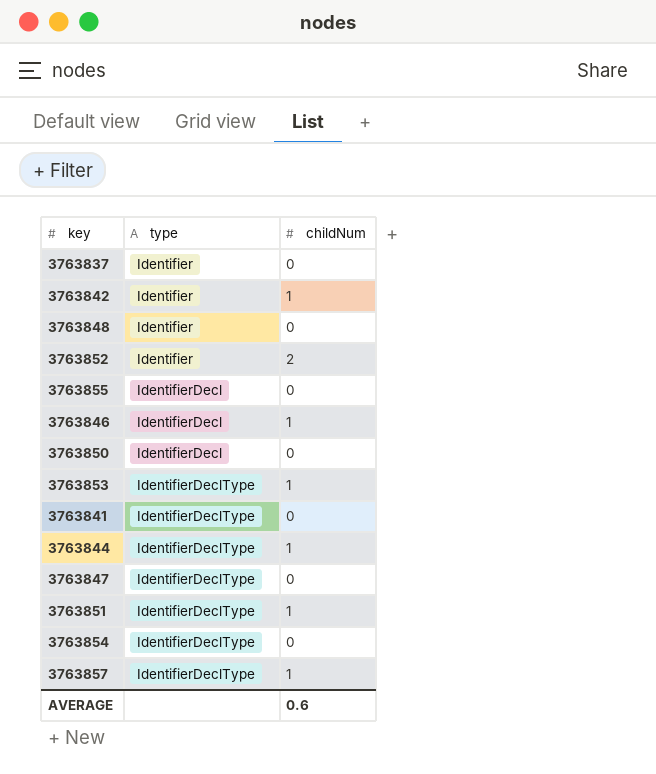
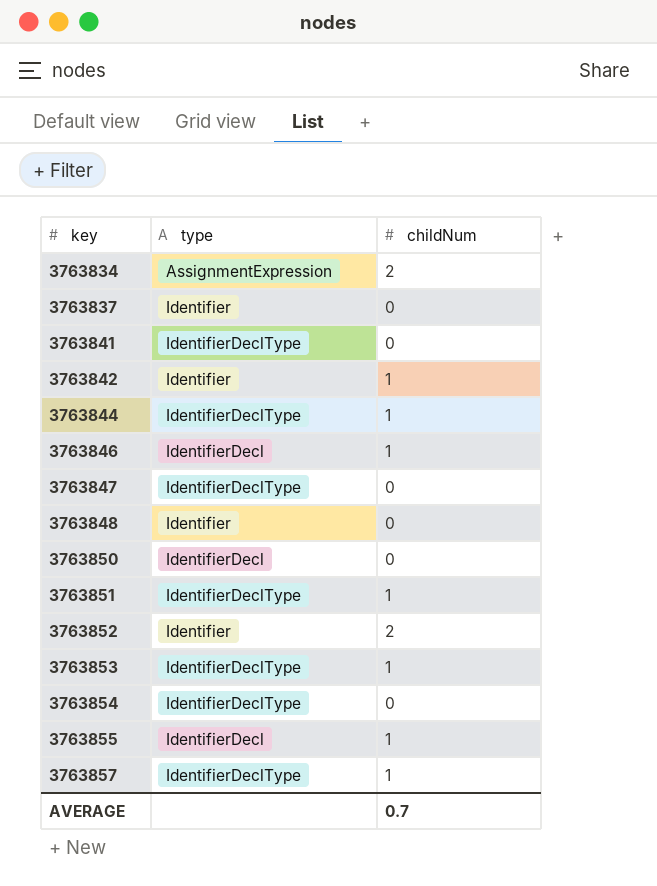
row order: type ascending -> key ascending
row 3763834: none -> AssignmentExpression | 2
3763855 | childNum: 0 -> 1
AVERAGE | childNum: 0.6 -> 0.7

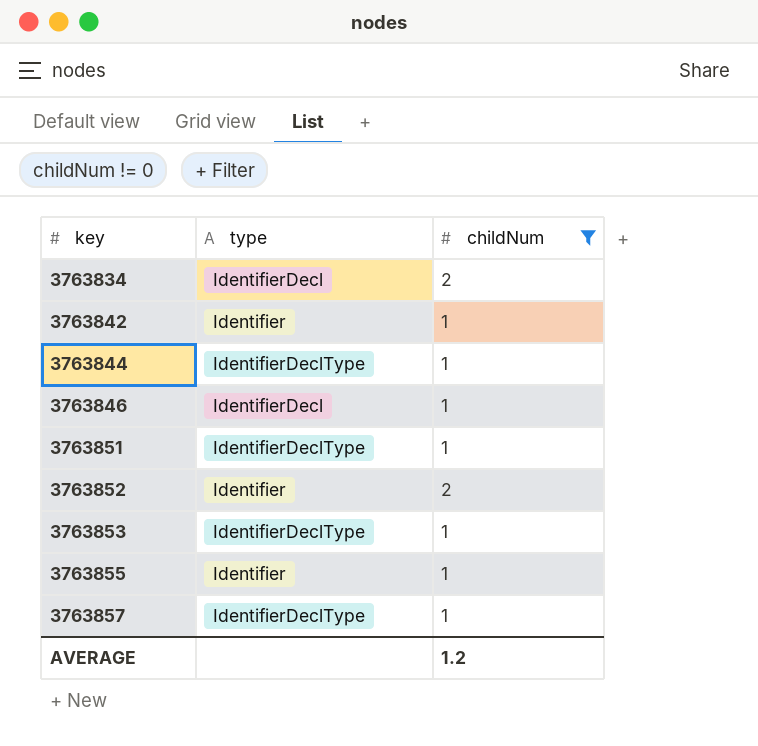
filter: none -> childNum != 0
3763834 | type: AssignmentExpression -> IdentifierDecl
3763855 | type: IdentifierDecl -> Identifier
AVERAGE | childNum: 0.7 -> 1.2

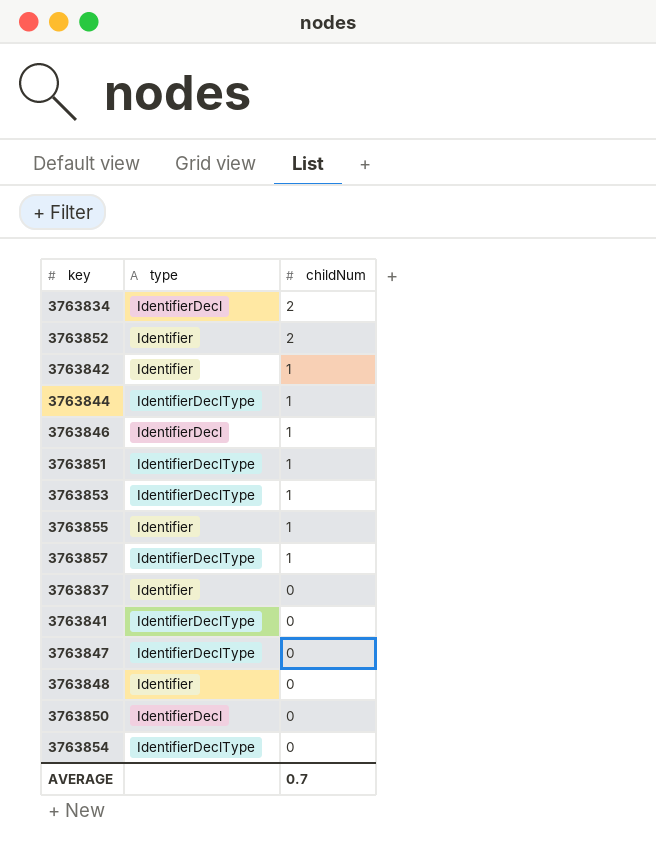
filter: childNum != 0 -> none
row order: key ascending -> childNum descending
AVERAGE | childNum: 1.2 -> 0.7

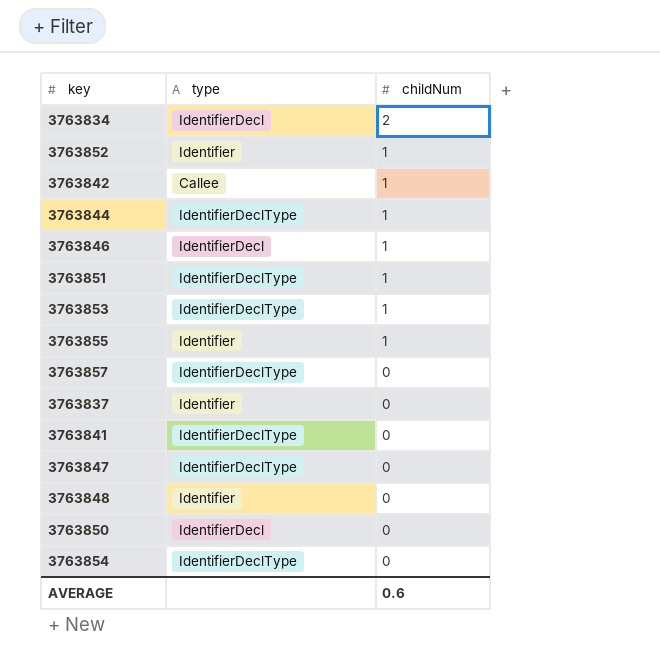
3763852 | childNum: 2 -> 1
3763842 | type: Identifier -> Callee
3763857 | childNum: 1 -> 0
AVERAGE | childNum: 0.7 -> 0.6

